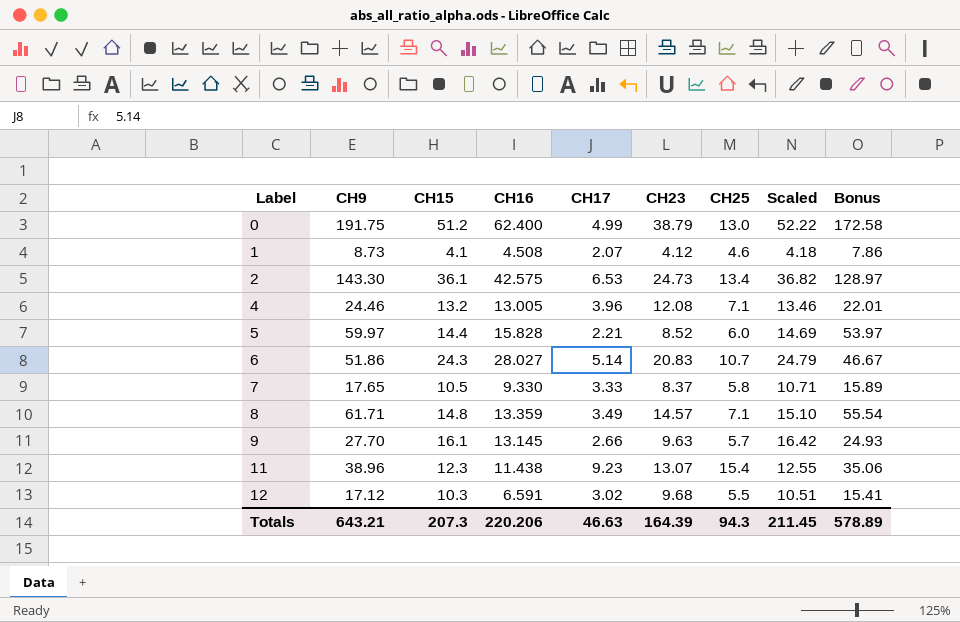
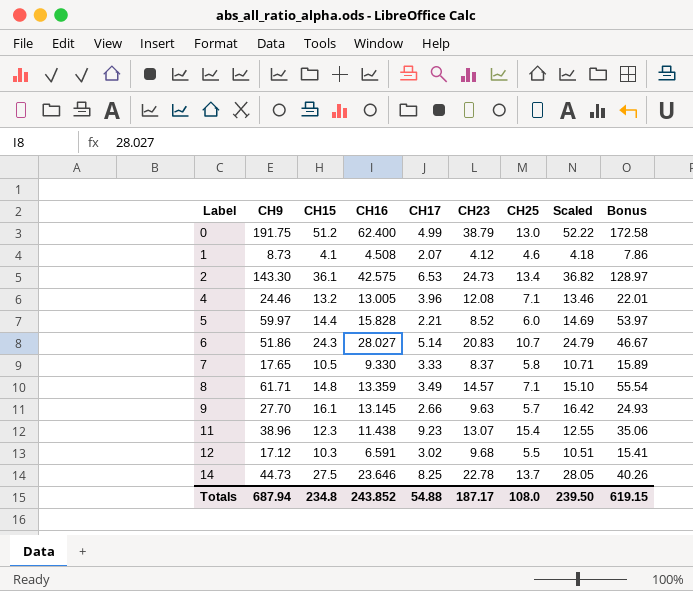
row 14: none -> 44.73 | 27.5 | 23.646 | 8.25 | 22.78 | 13.7 | 28.05 | 40.26
Totals | CH9: 643.21 -> 687.94
Totals | CH15: 207.3 -> 234.8
Totals | CH16: 220.206 -> 243.852
Totals | CH17: 46.63 -> 54.88
Totals | CH23: 164.39 -> 187.17
Totals | CH25: 94.3 -> 108.0
Totals | Scaled: 211.45 -> 239.50
Totals | Bonus: 578.89 -> 619.15

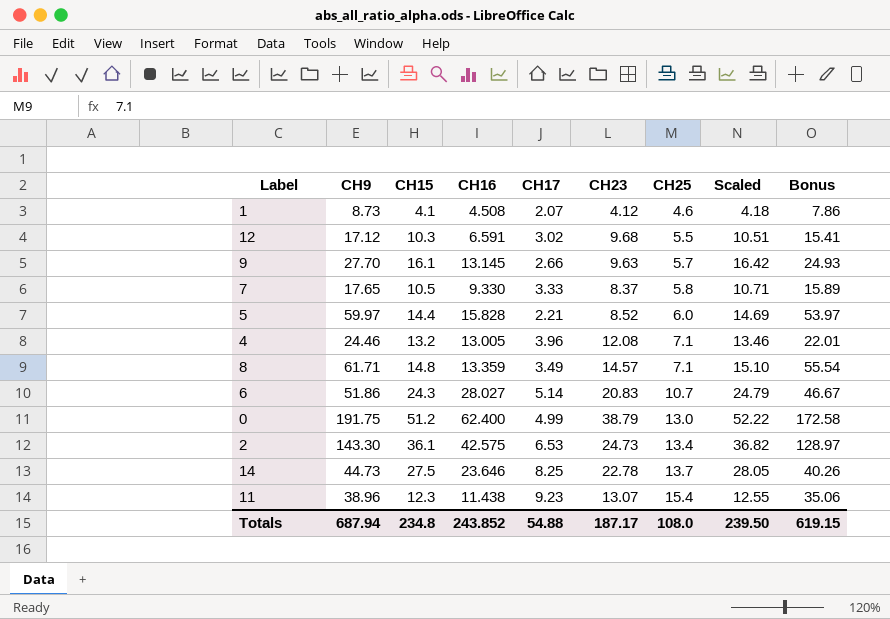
row order: Label ascending -> CH25 ascending

